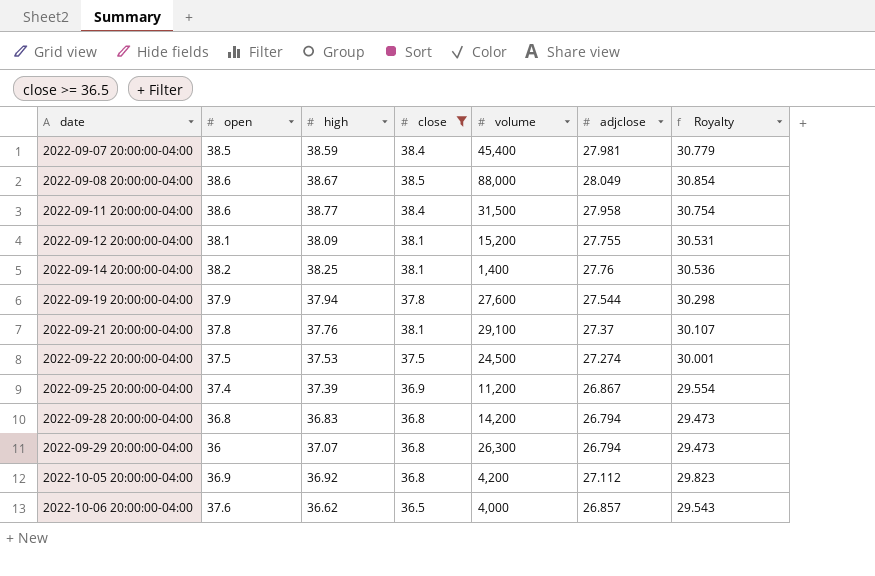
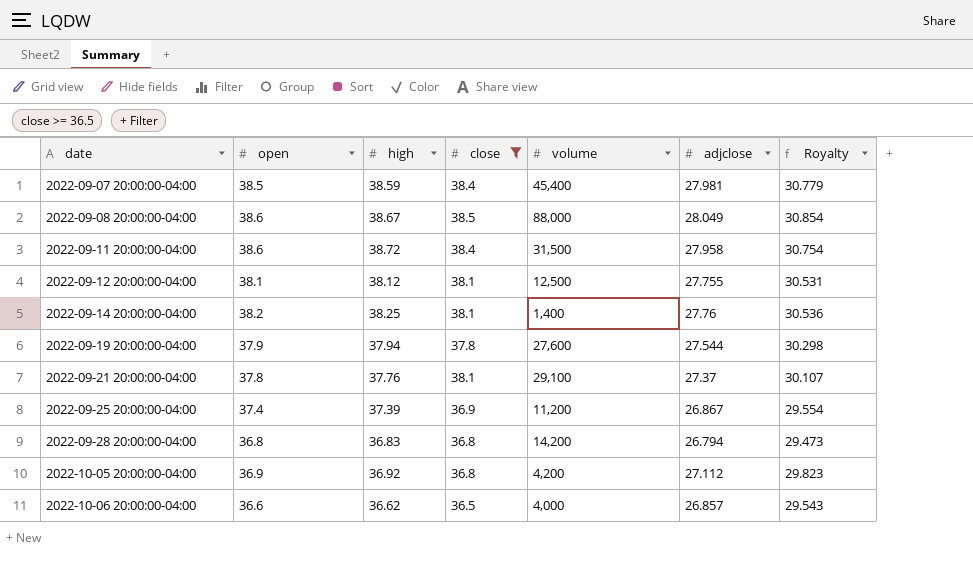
row 2022-09-22 20:00:00-04:00: 37.5 | 37.53 | 37.5 | 24,500 | 27.274 | 30.001 -> none
row 2022-09-29 20:00:00-04:00: 36 | 37.07 | 36.8 | 26,300 | 26.794 | 29.473 -> none
2022-09-11 20:00:00-04:00 | high: 38.77 -> 38.72
2022-09-12 20:00:00-04:00 | high: 38.09 -> 38.12
2022-09-12 20:00:00-04:00 | volume: 15,200 -> 12,500
2022-10-06 20:00:00-04:00 | open: 37.6 -> 36.6

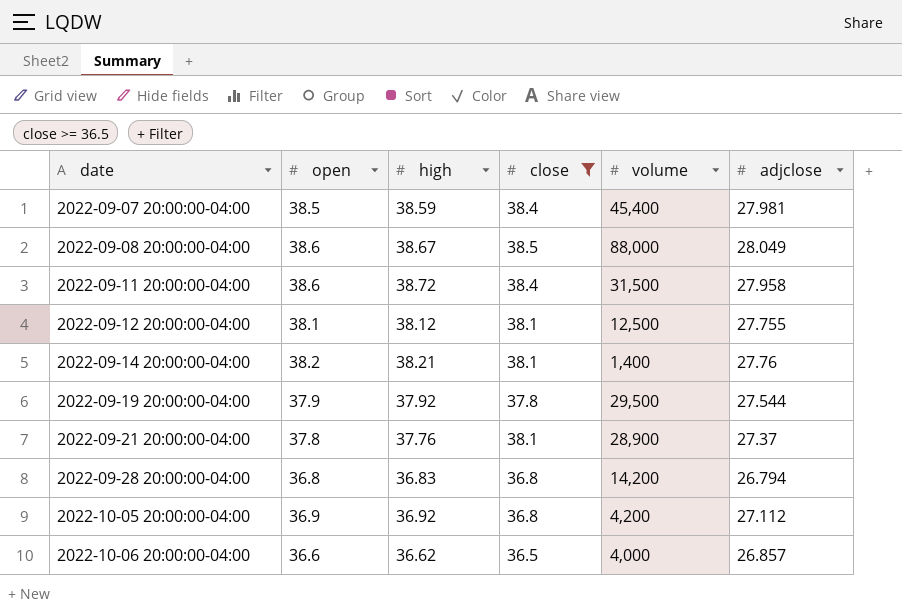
column Royalty | formula: [adjclose] * 1.1 -> none
row 2022-09-25 20:00:00-04:00: 37.4 | 37.39 | 36.9 | 11,200 | 26.867 | 29.554 -> none
2022-09-14 20:00:00-04:00 | high: 38.25 -> 38.21
2022-09-19 20:00:00-04:00 | high: 37.94 -> 37.92
2022-09-19 20:00:00-04:00 | volume: 27,600 -> 29,500
2022-09-21 20:00:00-04:00 | volume: 29,100 -> 28,900

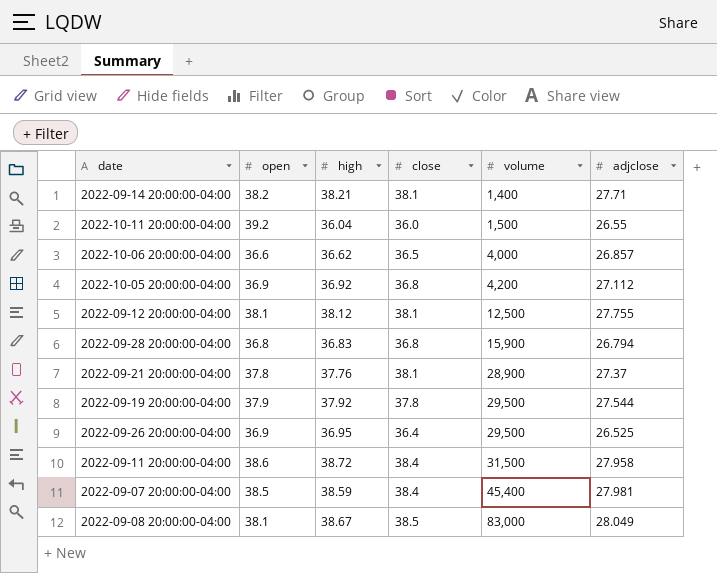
filter: close >= 36.5 -> none
row order: date ascending -> volume ascending
2022-09-14 20:00:00-04:00 | adjclose: 27.76 -> 27.71
2022-09-28 20:00:00-04:00 | volume: 14,200 -> 15,900
2022-09-08 20:00:00-04:00 | open: 38.6 -> 38.1
2022-09-08 20:00:00-04:00 | volume: 88,000 -> 83,000

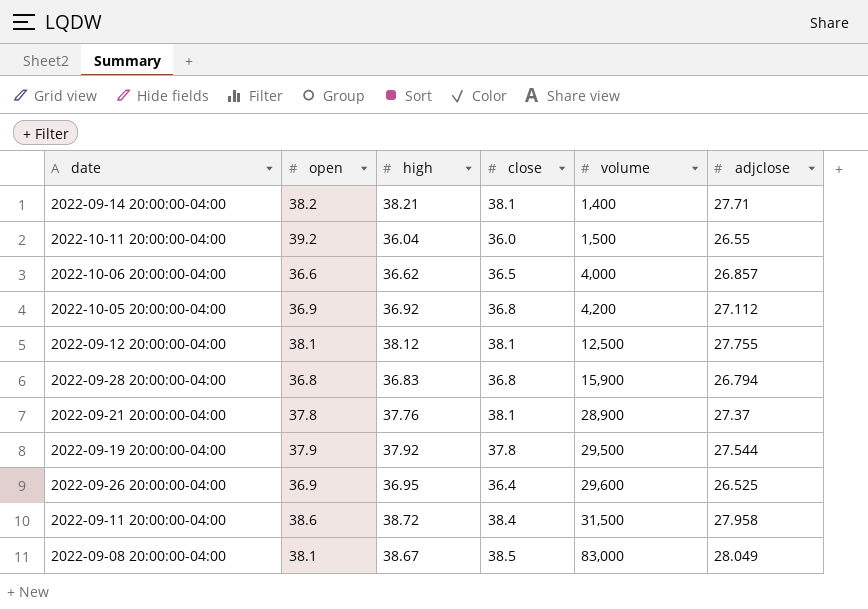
row 2022-09-07 20:00:00-04:00: 38.5 | 38.59 | 38.4 | 45,400 | 27.981 -> none
2022-09-26 20:00:00-04:00 | volume: 29,500 -> 29,600

